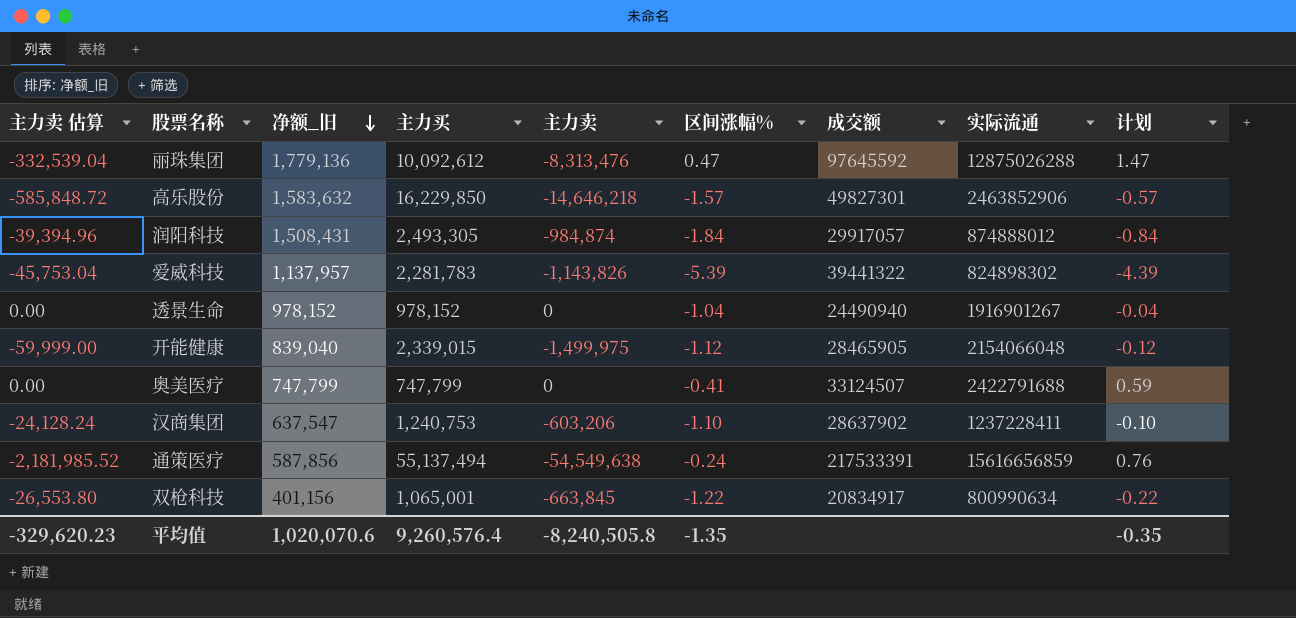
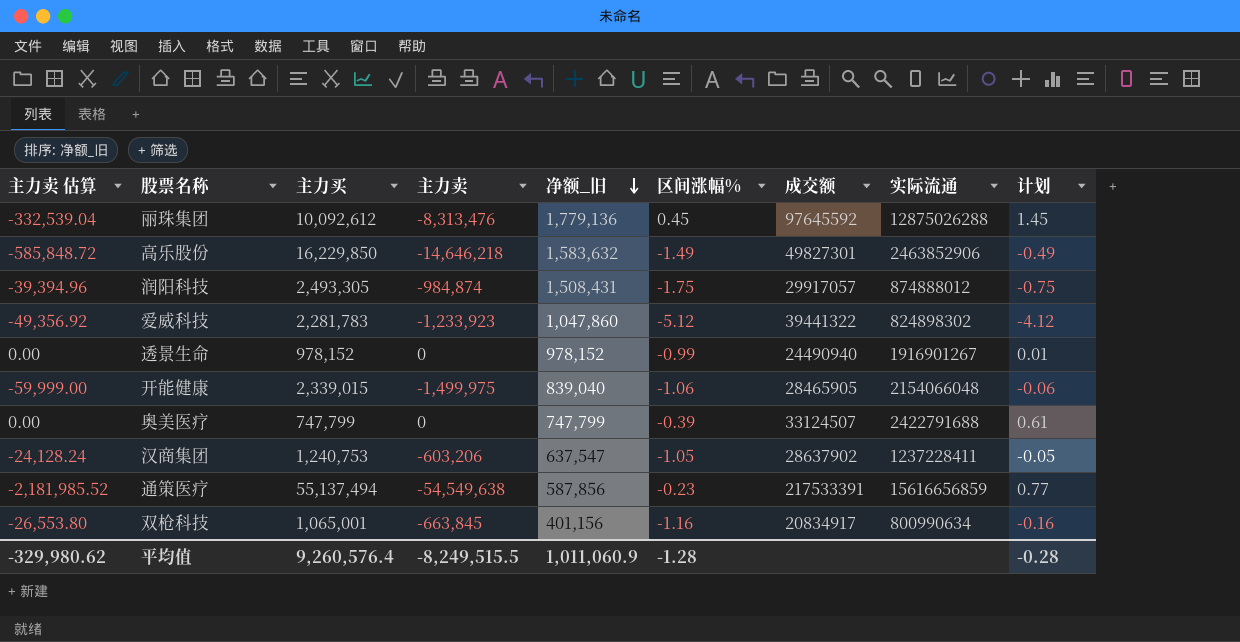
column 净额_旧 | position: 3 -> 5
丽珠集团 | 区间涨幅%: 0.47 -> 0.45
丽珠集团 | 计划: 1.47 -> 1.45
高乐股份 | 区间涨幅%: -1.57 -> -1.49
高乐股份 | 计划: -0.57 -> -0.49
润阳科技 | 区间涨幅%: -1.84 -> -1.75
润阳科技 | 计划: -0.84 -> -0.75
爱威科技 | 主力卖 估算: -45,753.04 -> -49,356.92
爱威科技 | 主力卖: -1,143,826 -> -1,233,923
爱威科技 | 净额_旧: 1,137,957 -> 1,047,860
爱威科技 | 区间涨幅%: -5.39 -> -5.12
爱威科技 | 计划: -4.39 -> -4.12
透景生命 | 区间涨幅%: -1.04 -> -0.99
透景生命 | 计划: -0.04 -> 0.01
开能健康 | 区间涨幅%: -1.12 -> -1.06
开能健康 | 计划: -0.12 -> -0.06
奥美医疗 | 区间涨幅%: -0.41 -> -0.39
奥美医疗 | 计划: 0.59 -> 0.61
汉商集团 | 区间涨幅%: -1.10 -> -1.05
汉商集团 | 计划: -0.10 -> -0.05
通策医疗 | 区间涨幅%: -0.24 -> -0.23
通策医疗 | 计划: 0.76 -> 0.77
双枪科技 | 区间涨幅%: -1.22 -> -1.16
双枪科技 | 计划: -0.22 -> -0.16
平均值 | 主力卖 估算: -329,620.23 -> -329,980.62
平均值 | 主力卖: -8,240,505.8 -> -8,249,515.5
平均值 | 净额_旧: 1,020,070.6 -> 1,011,060.9
平均值 | 区间涨幅%: -1.35 -> -1.28
平均值 | 计划: -0.35 -> -0.28

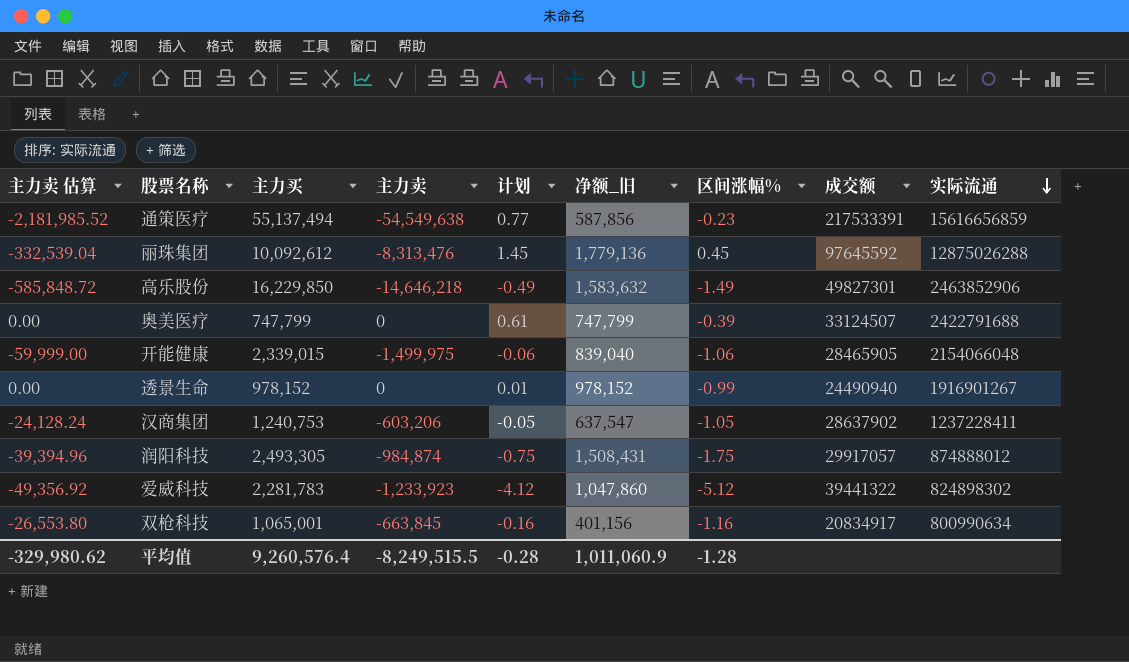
row order: 净额_旧 descending -> 实际流通 descending
column 计划 | position: 9 -> 5

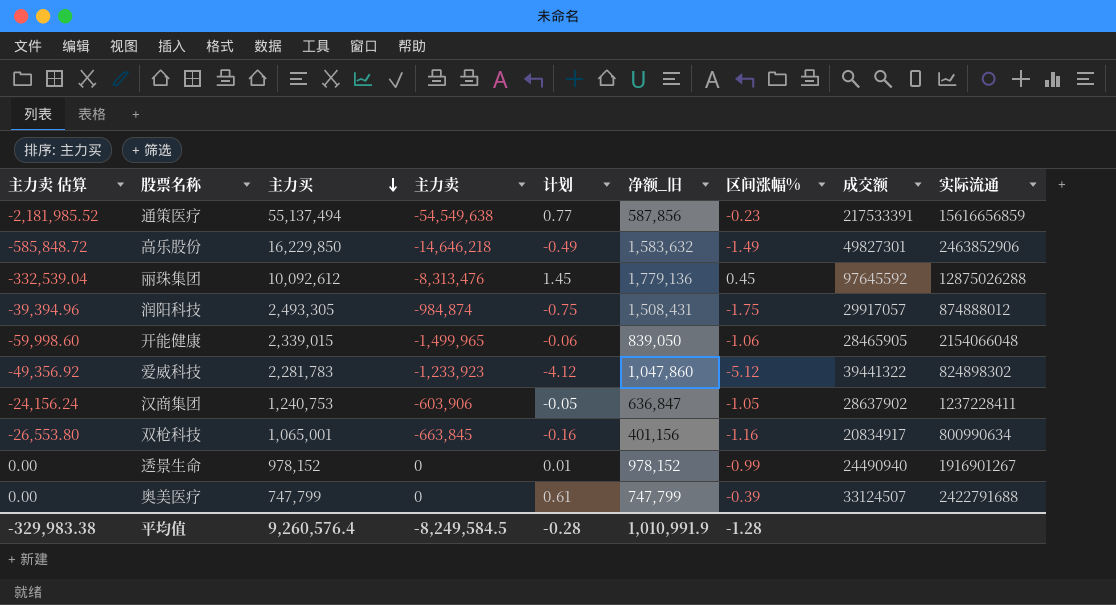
row order: 实际流通 descending -> 主力买 descending
开能健康 | 主力卖 估算: -59,999.00 -> -59,998.60
开能健康 | 主力卖: -1,499,975 -> -1,499,965
开能健康 | 净额_旧: 839,040 -> 839,050
汉商集团 | 主力卖 估算: -24,128.24 -> -24,156.24
汉商集团 | 主力卖: -603,206 -> -603,906
汉商集团 | 净额_旧: 637,547 -> 636,847
平均值 | 主力卖 估算: -329,980.62 -> -329,983.38
平均值 | 主力卖: -8,249,515.5 -> -8,249,584.5
平均值 | 净额_旧: 1,011,060.9 -> 1,010,991.9

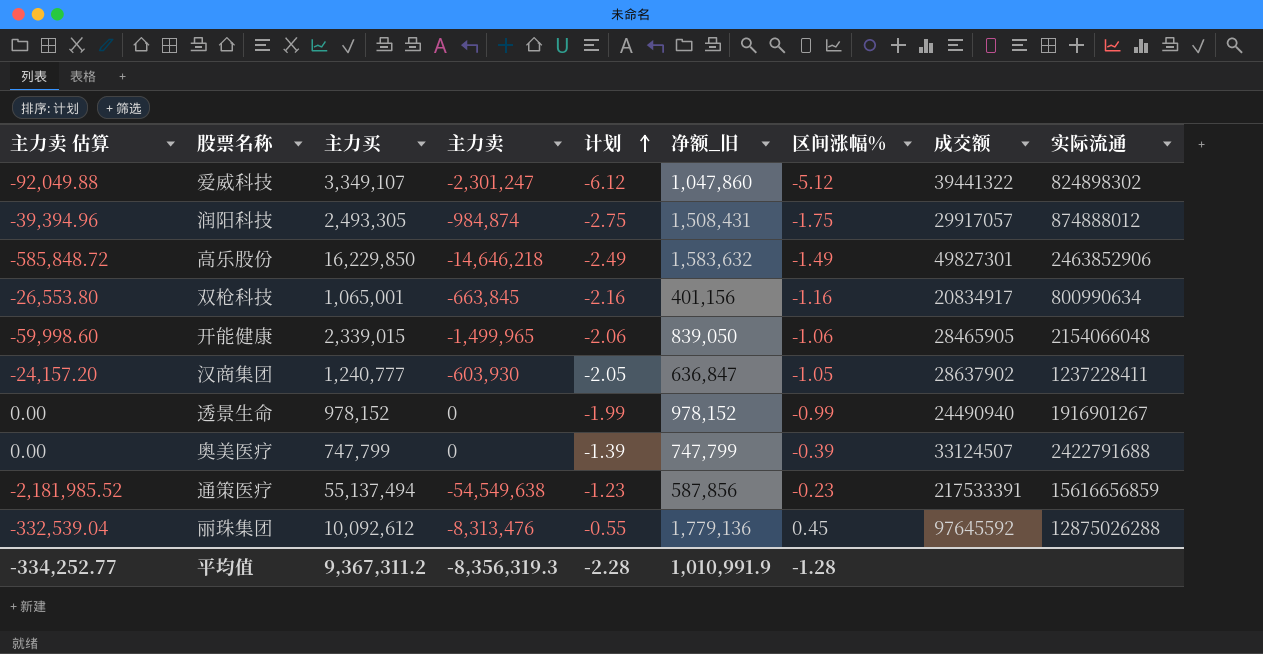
row order: 主力买 descending -> 计划 ascending
column 计划 | formula: [区间涨幅%] + 1 -> [区间涨幅%] - 1
爱威科技 | 主力卖 估算: -49,356.92 -> -92,049.88
爱威科技 | 主力买: 2,281,783 -> 3,349,107
爱威科技 | 主力卖: -1,233,923 -> -2,301,247
汉商集团 | 主力卖 估算: -24,156.24 -> -24,157.20
汉商集团 | 主力买: 1,240,753 -> 1,240,777
汉商集团 | 主力卖: -603,906 -> -603,930
平均值 | 主力卖 估算: -329,983.38 -> -334,252.77
平均值 | 主力买: 9,260,576.4 -> 9,367,311.2
平均值 | 主力卖: -8,249,584.5 -> -8,356,319.3
平均值 | 计划: -0.28 -> -2.28

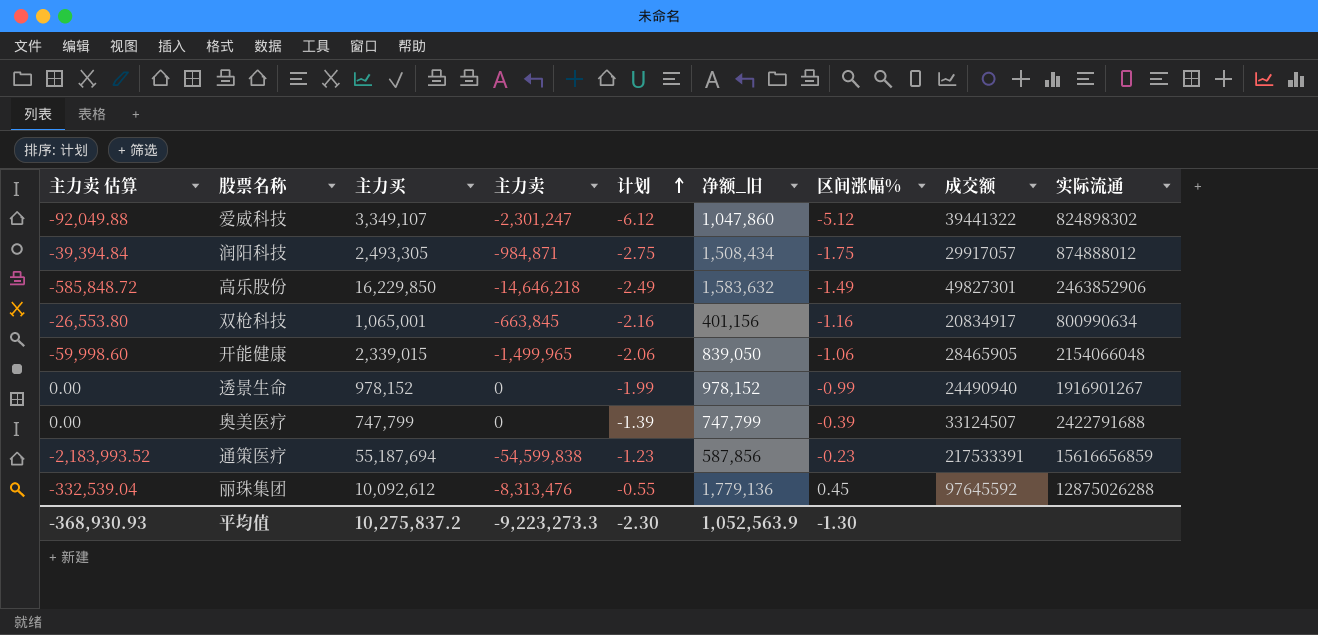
row 汉商集团: -24,157.20 | 1,240,777 | -603,930 | -2.05 | 636,847 | -1.05 | 28637902 | 1237228411 -> none
润阳科技 | 主力卖 估算: -39,394.96 -> -39,394.84
润阳科技 | 主力卖: -984,874 -> -984,871
润阳科技 | 净额_旧: 1,508,431 -> 1,508,434
通策医疗 | 主力卖 估算: -2,181,985.52 -> -2,183,993.52
通策医疗 | 主力买: 55,137,494 -> 55,187,694
通策医疗 | 主力卖: -54,549,638 -> -54,599,838
平均值 | 主力卖 估算: -334,252.77 -> -368,930.93
平均值 | 主力买: 9,367,311.2 -> 10,275,837.2
平均值 | 主力卖: -8,356,319.3 -> -9,223,273.3
平均值 | 计划: -2.28 -> -2.30
平均值 | 净额_旧: 1,010,991.9 -> 1,052,563.9
平均值 | 区间涨幅%: -1.28 -> -1.30

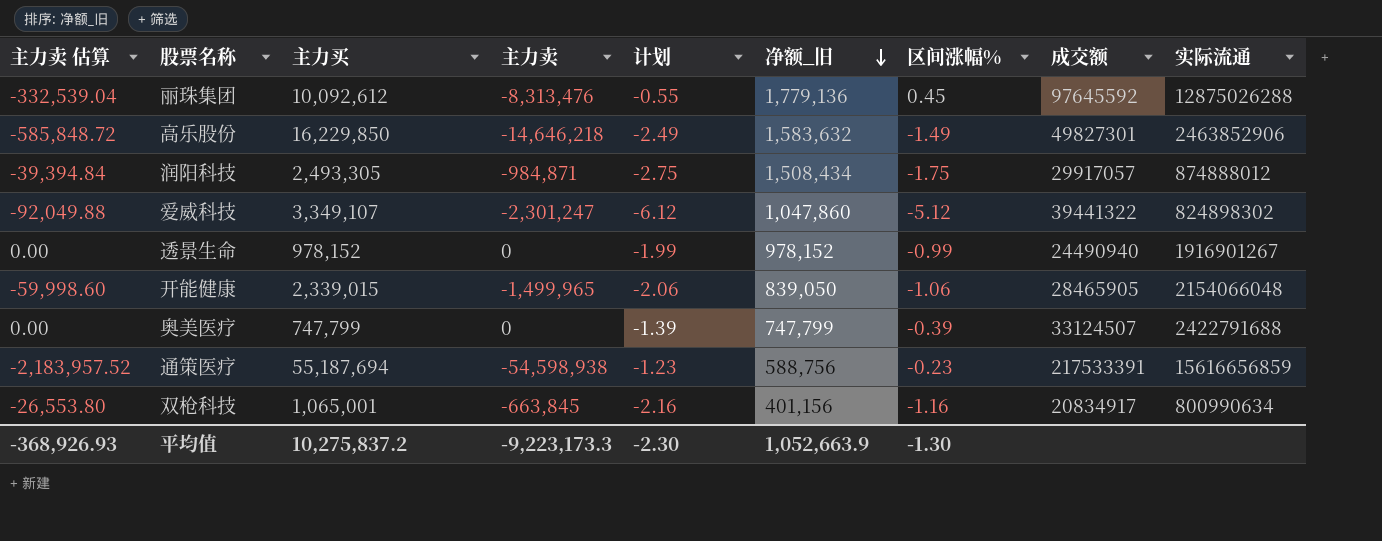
row order: 计划 ascending -> 净额_旧 descending
通策医疗 | 主力卖 估算: -2,183,993.52 -> -2,183,957.52
通策医疗 | 主力卖: -54,599,838 -> -54,598,938
通策医疗 | 净额_旧: 587,856 -> 588,756
平均值 | 主力卖 估算: -368,930.93 -> -368,926.93
平均值 | 主力卖: -9,223,273.3 -> -9,223,173.3
平均值 | 净额_旧: 1,052,563.9 -> 1,052,663.9

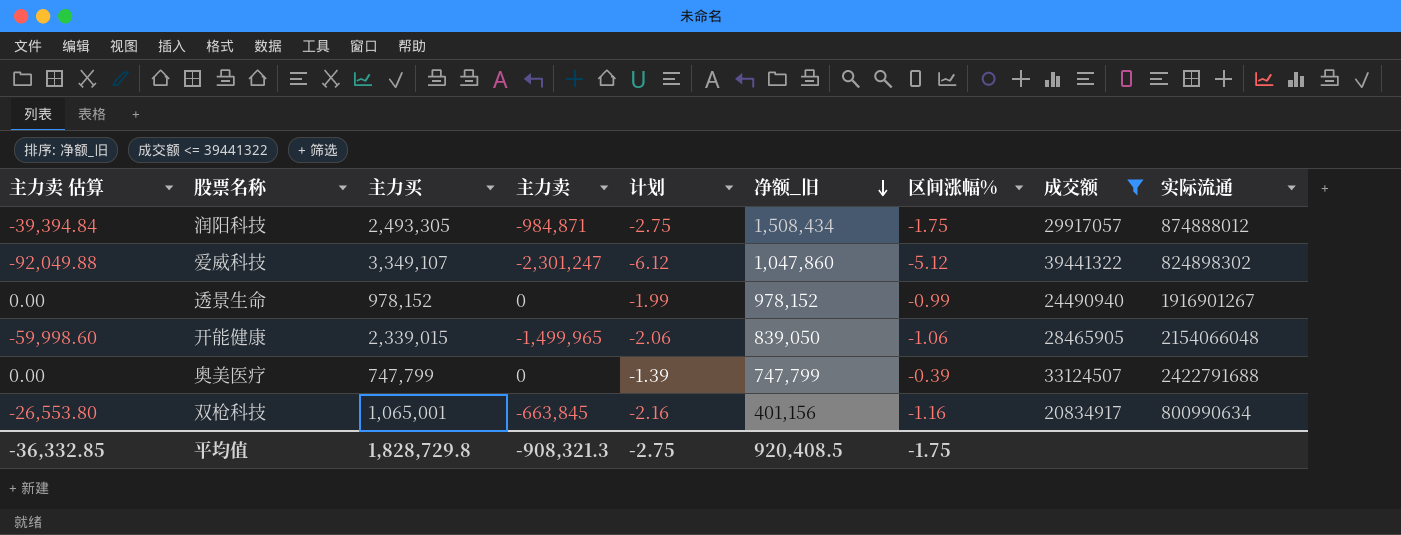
filter: none -> 成交额 <= 39441322
平均值 | 主力卖 估算: -368,926.93 -> -36,332.85
平均值 | 主力买: 10,275,837.2 -> 1,828,729.8
平均值 | 主力卖: -9,223,173.3 -> -908,321.3
平均值 | 计划: -2.30 -> -2.75
平均值 | 净额_旧: 1,052,663.9 -> 920,408.5
平均值 | 区间涨幅%: -1.30 -> -1.75

